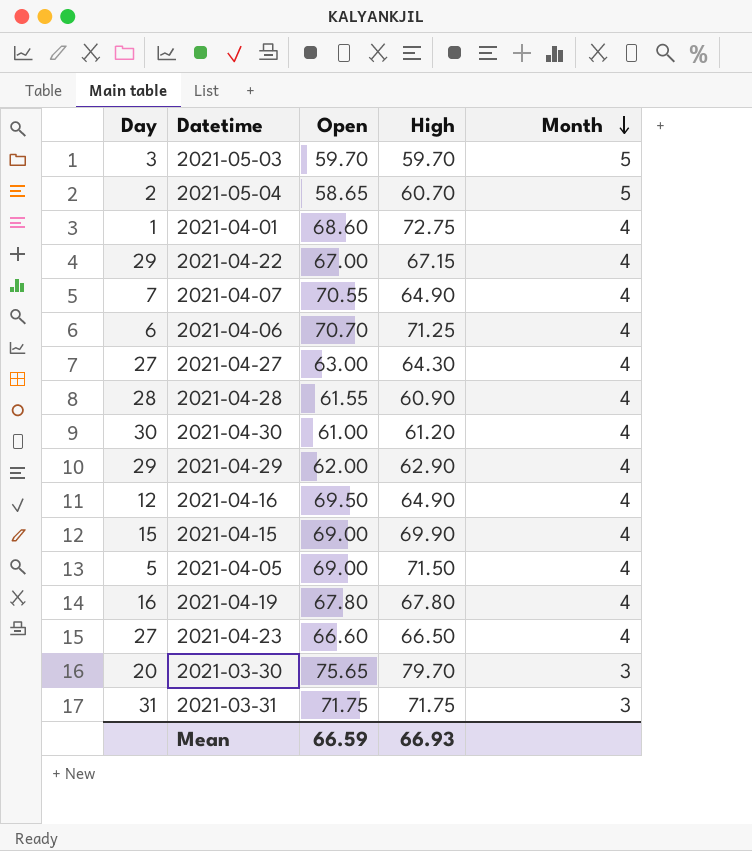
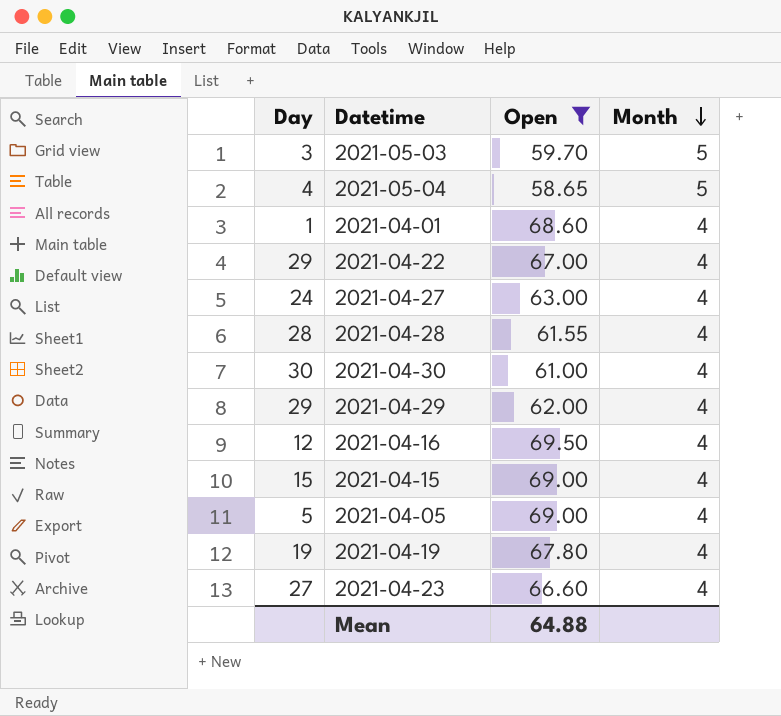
filter: none -> Open <= 69.50
column High | position: 4 -> none
2021-05-04 | Day: 2 -> 4
2021-04-27 | Day: 27 -> 24
2021-04-19 | Day: 16 -> 19
Mean | Open: 66.59 -> 64.88

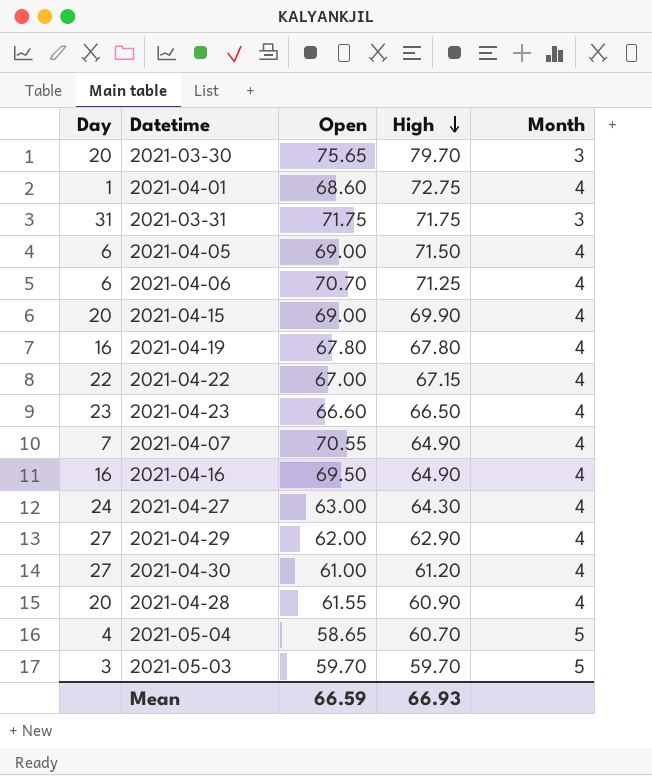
filter: Open <= 69.50 -> none
row order: Month descending -> High descending
column High | position: none -> 4
2021-04-05 | Day: 5 -> 6
2021-04-15 | Day: 15 -> 20
2021-04-19 | Day: 19 -> 16
2021-04-22 | Day: 29 -> 22
2021-04-23 | Day: 27 -> 23
2021-04-16 | Day: 12 -> 16
2021-04-29 | Day: 29 -> 27
2021-04-30 | Day: 30 -> 27
2021-04-28 | Day: 28 -> 20
Mean | Open: 64.88 -> 66.59

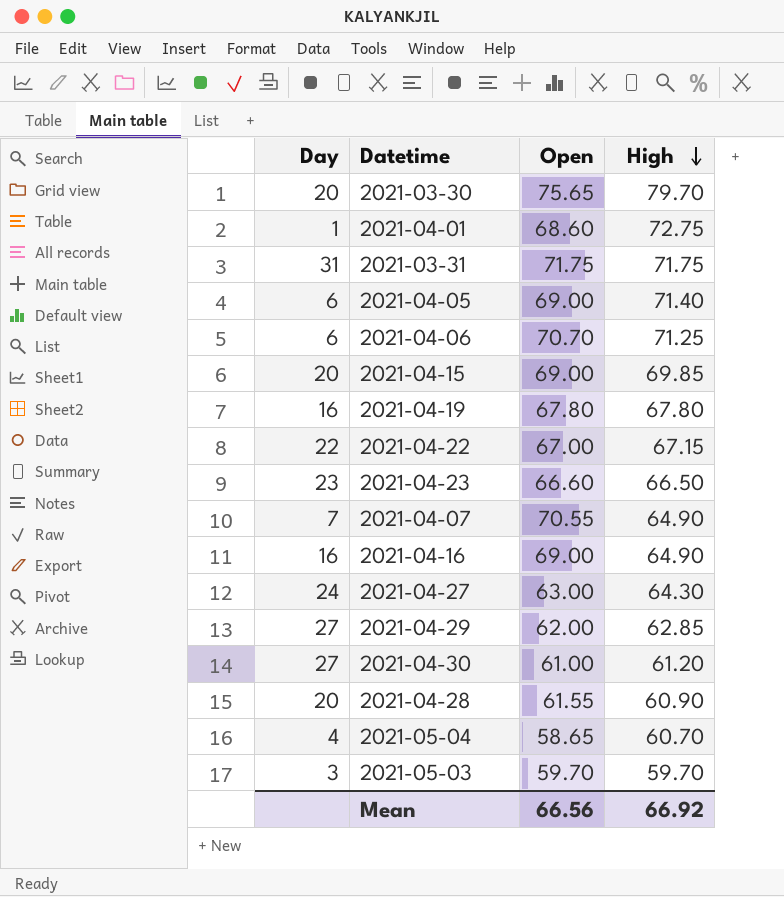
column Month | position: 5 -> none
2021-04-05 | High: 71.50 -> 71.40
2021-04-15 | High: 69.90 -> 69.85
2021-04-16 | Open: 69.50 -> 69.00
2021-04-29 | High: 62.90 -> 62.85
Mean | Open: 66.59 -> 66.56
Mean | High: 66.93 -> 66.92

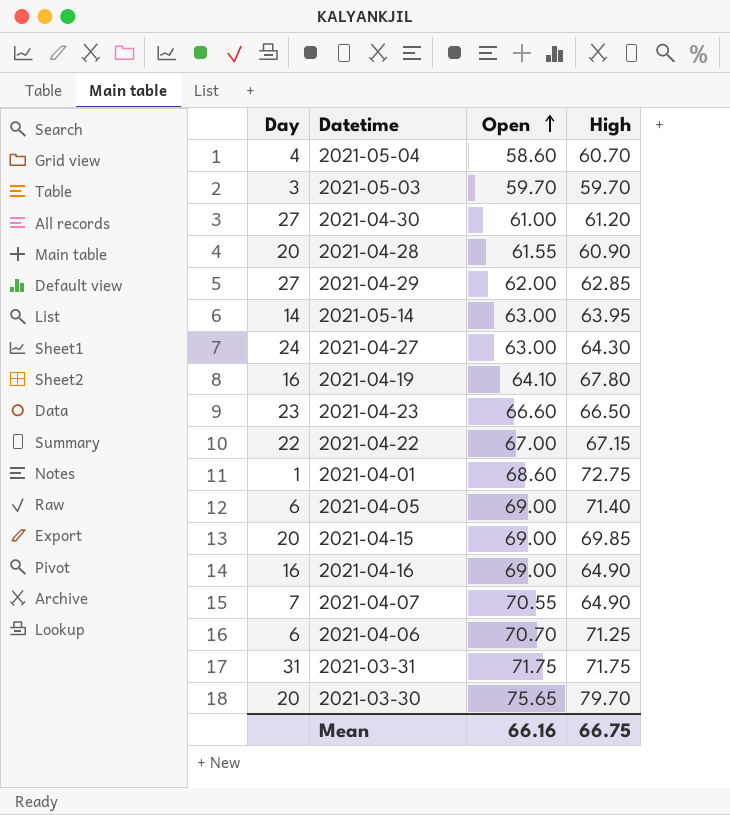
row order: High descending -> Open ascending
2021-05-04 | Open: 58.65 -> 58.60
row 2021-05-14: none -> 14 | 63.00 | 63.95
2021-04-19 | Open: 67.80 -> 64.10
Mean | Open: 66.56 -> 66.16
Mean | High: 66.92 -> 66.75

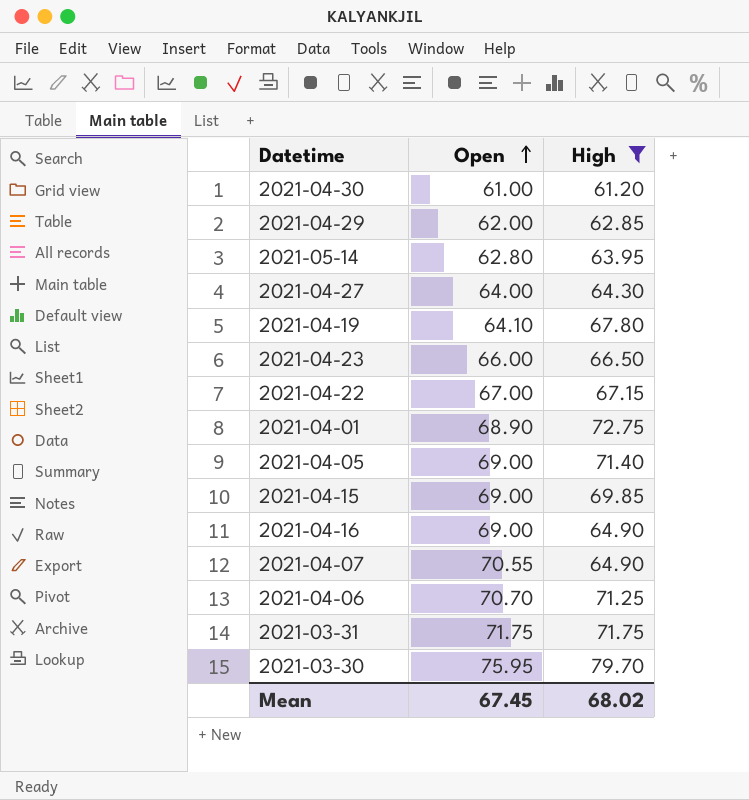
filter: none -> High >= 61.20
column Day | position: 1 -> none
2021-05-14 | Open: 63.00 -> 62.80
2021-04-27 | Open: 63.00 -> 64.00
2021-04-23 | Open: 66.60 -> 66.00
2021-04-01 | Open: 68.60 -> 68.90
2021-03-30 | Open: 75.65 -> 75.95
Mean | Open: 66.16 -> 67.45
Mean | High: 66.75 -> 68.02

